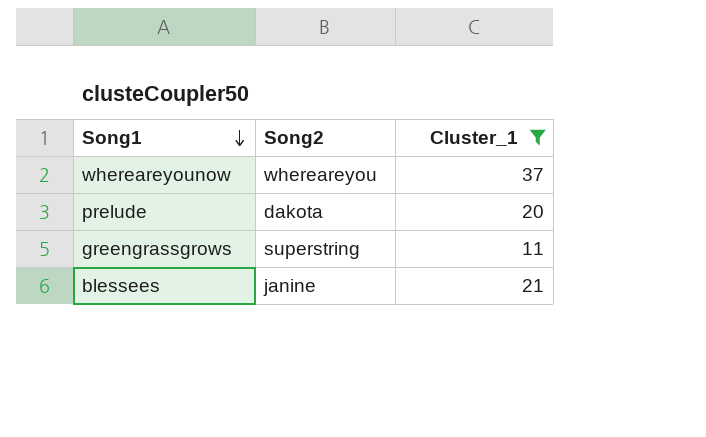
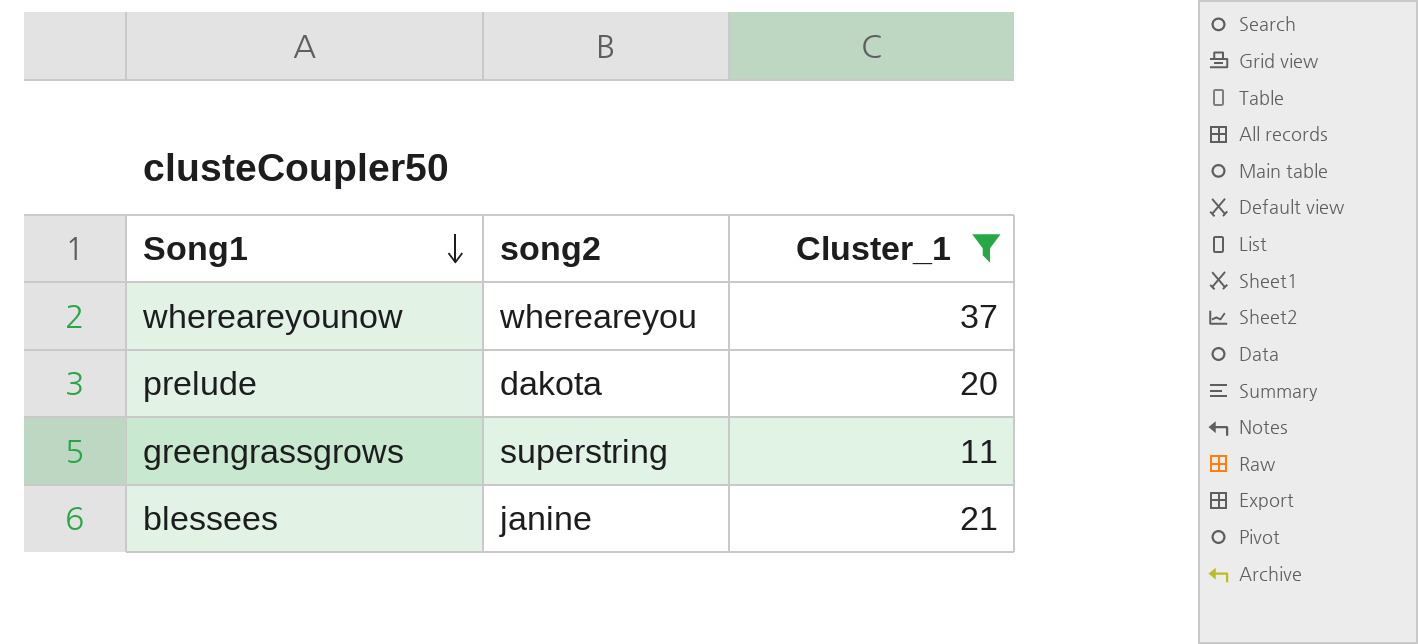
column name: Song2 -> song2

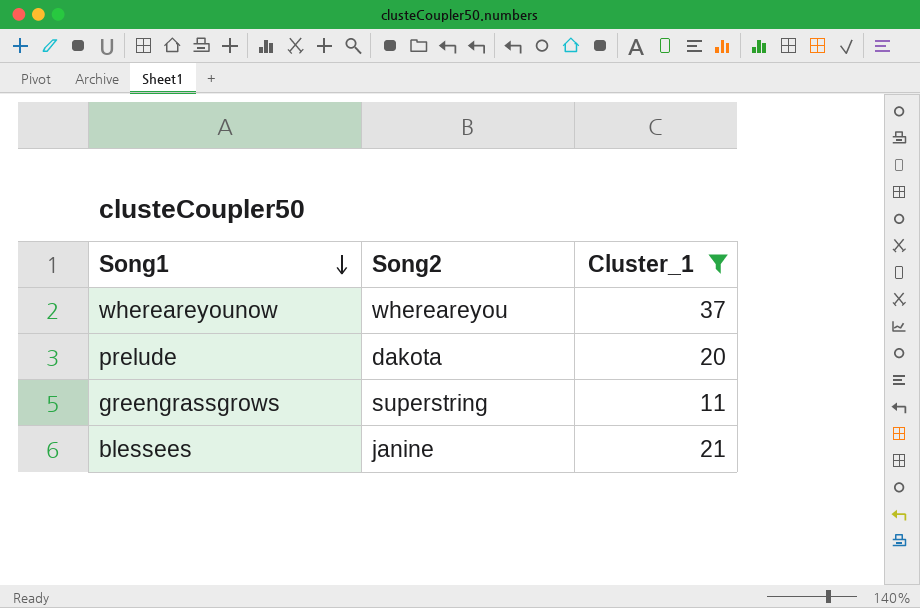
column name: song2 -> Song2

